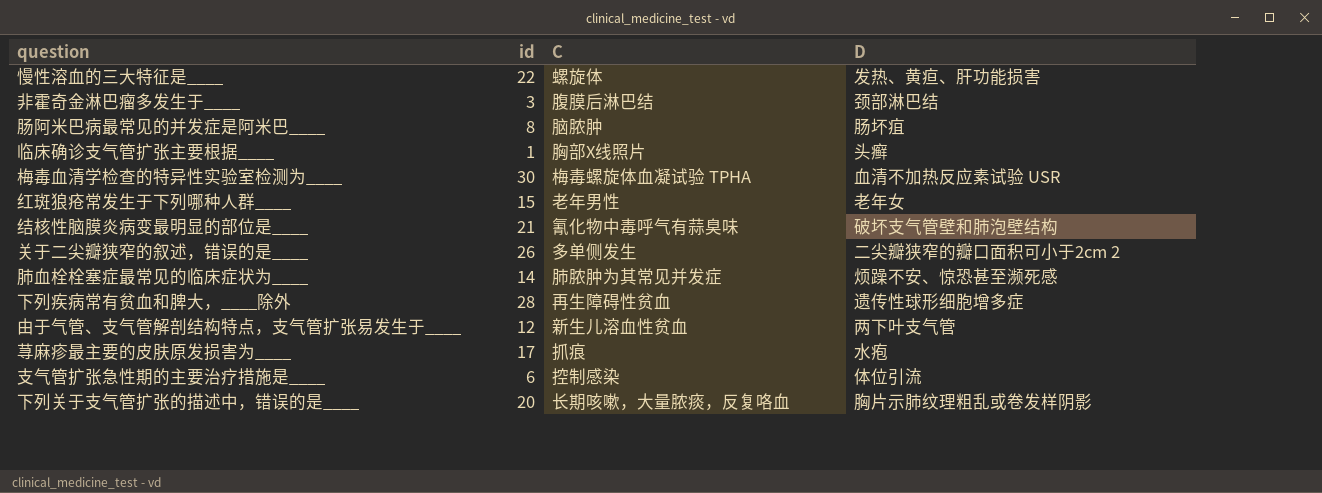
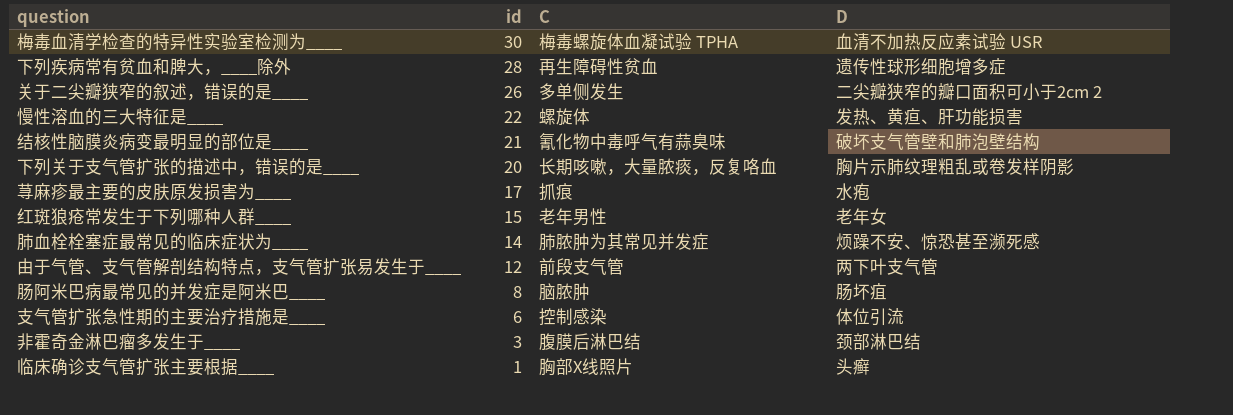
row order: none -> id descending
由于气管、支气管解剖结构特点，支气管扩张易发生于____ | C: 新生儿溶血性贫血 -> 前段支气管

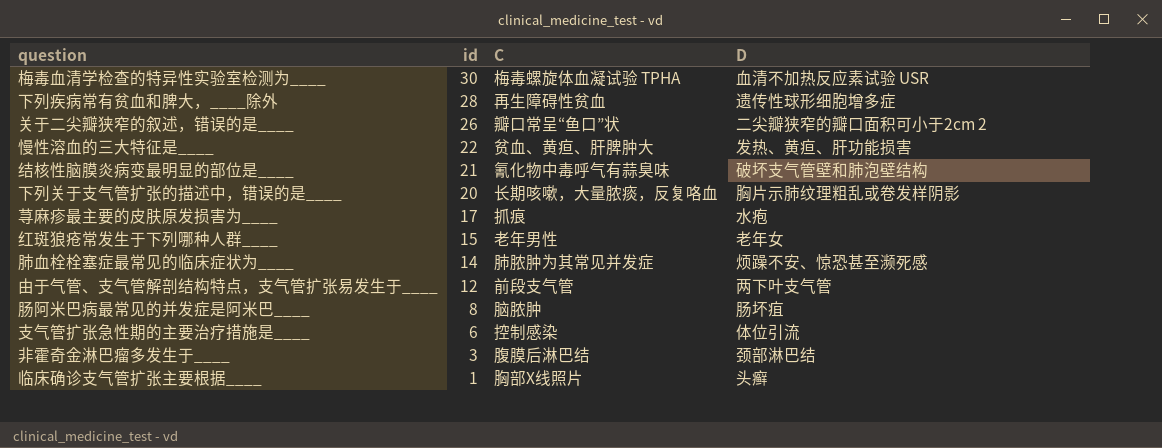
关于二尖瓣狭窄的叙述，错误的是____ | C: 多单侧发生 -> 瓣口常呈“鱼口”状
慢性溶血的三大特征是____ | C: 螺旋体 -> 贫血、黄疸、肝脾肿大

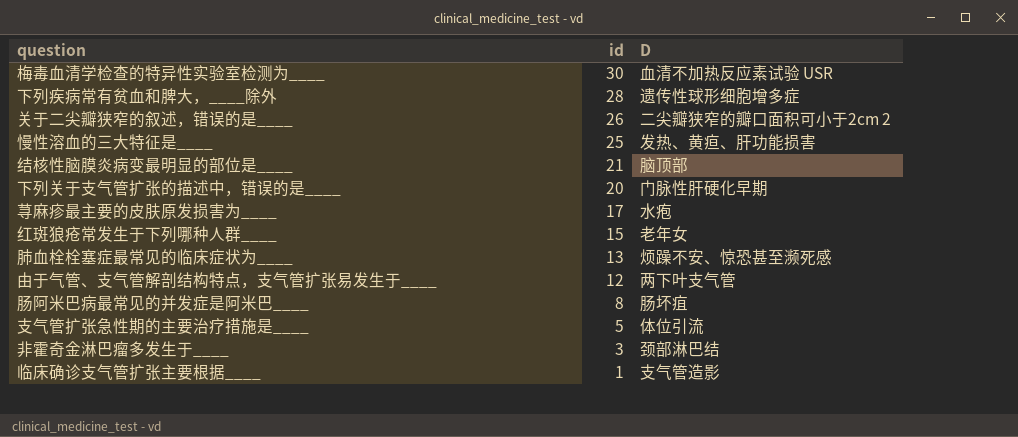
column C | position: 3 -> none
慢性溶血的三大特征是____ | id: 22 -> 25
结核性脑膜炎病变最明显的部位是____ | D: 破坏支气管壁和肺泡壁结构 -> 脑顶部
下列关于支气管扩张的描述中，错误的是____ | D: 胸片示肺纹理粗乱或卷发样阴影 -> 门脉性肝硬化早期
肺血栓栓塞症最常见的临床症状为____ | id: 14 -> 13
支气管扩张急性期的主要治疗措施是____ | id: 6 -> 5
临床确诊支气管扩张主要根据____ | D: 头癣 -> 支气管造影

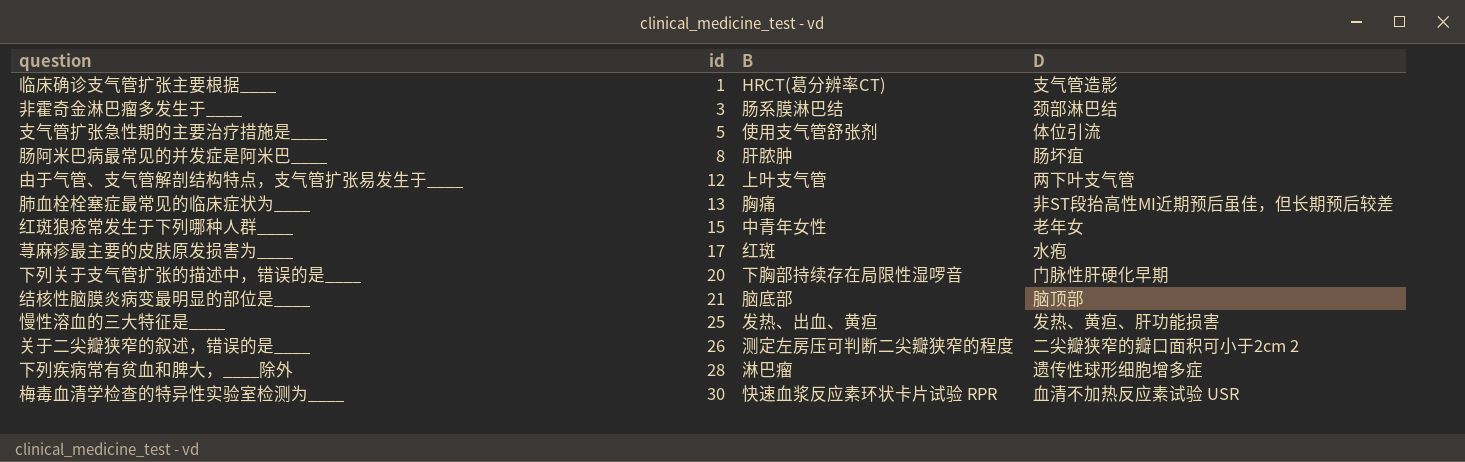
row order: id descending -> id ascending
column B | position: none -> 3
肺血栓栓塞症最常见的临床症状为____ | D: 烦躁不安、惊恐甚至濒死感 -> 非ST段抬高性MI近期预后虽佳，但长期预后较差

